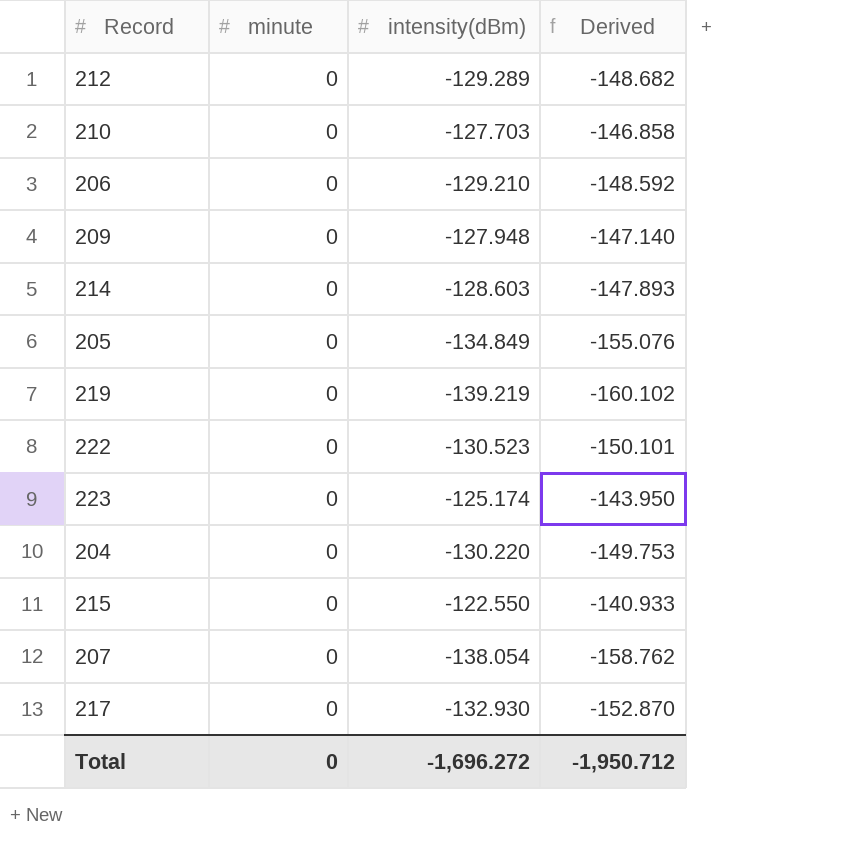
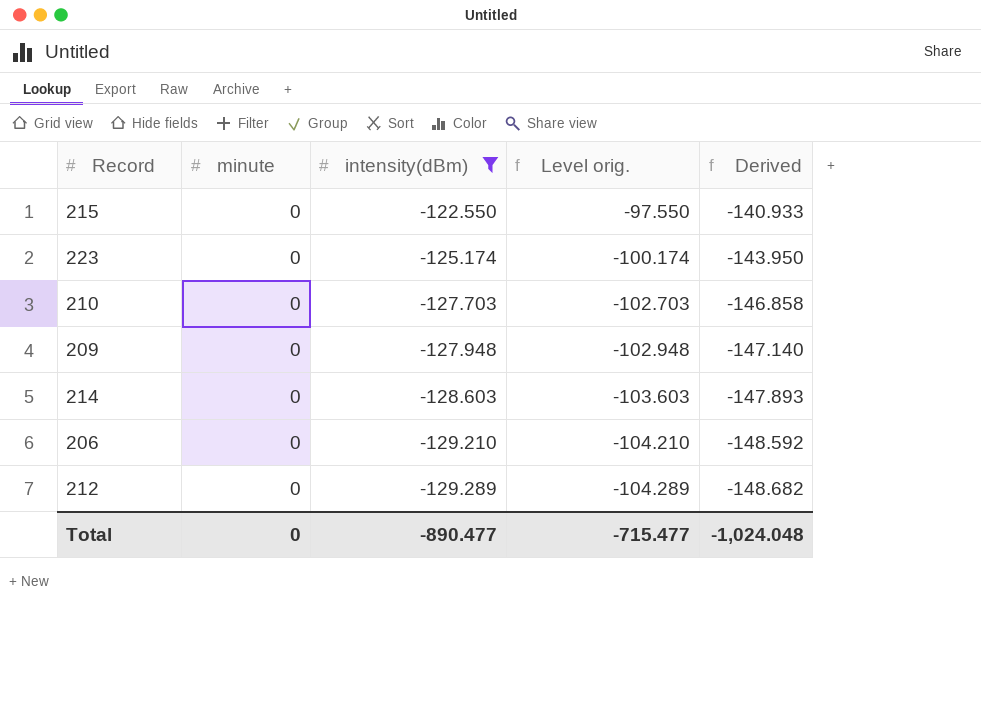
filter: none -> intensity(dBm) >= -129.289
row order: none -> intensity(dBm) descending
column Level orig. | formula: none -> [intensity(dBm)] + 25
Total | intensity(dBm): -1,696.272 -> -890.477
Total | Derived: -1,950.712 -> -1,024.048

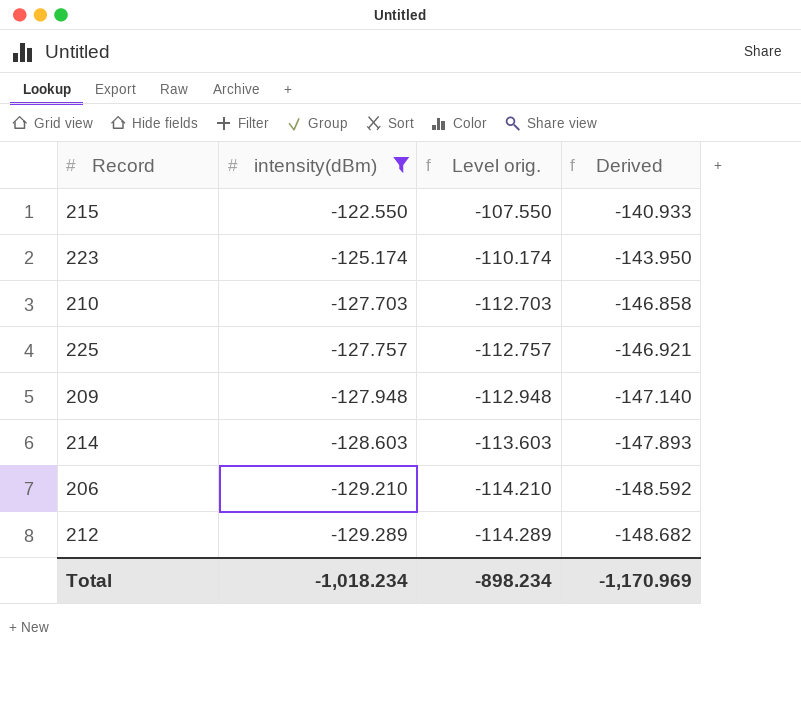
column minute | position: 2 -> none
column Level orig. | formula: [intensity(dBm)] + 25 -> [intensity(dBm)] + 15
row 225: none -> -127.757 | -112.757 | -146.921
Total | intensity(dBm): -890.477 -> -1,018.234
Total | Level orig.: -715.477 -> -898.234
Total | Derived: -1,024.048 -> -1,170.969

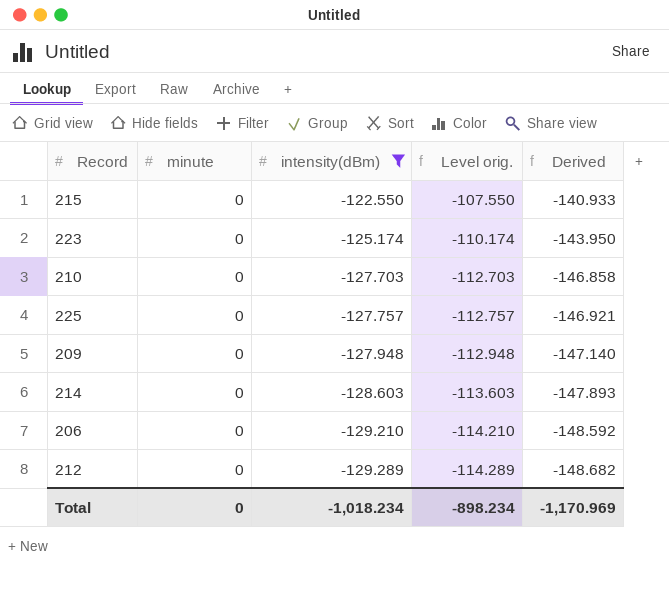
column minute | position: none -> 2

